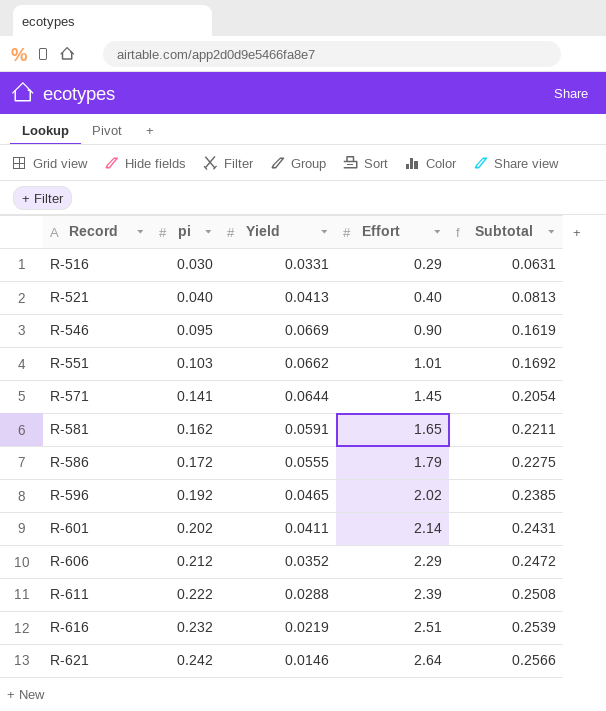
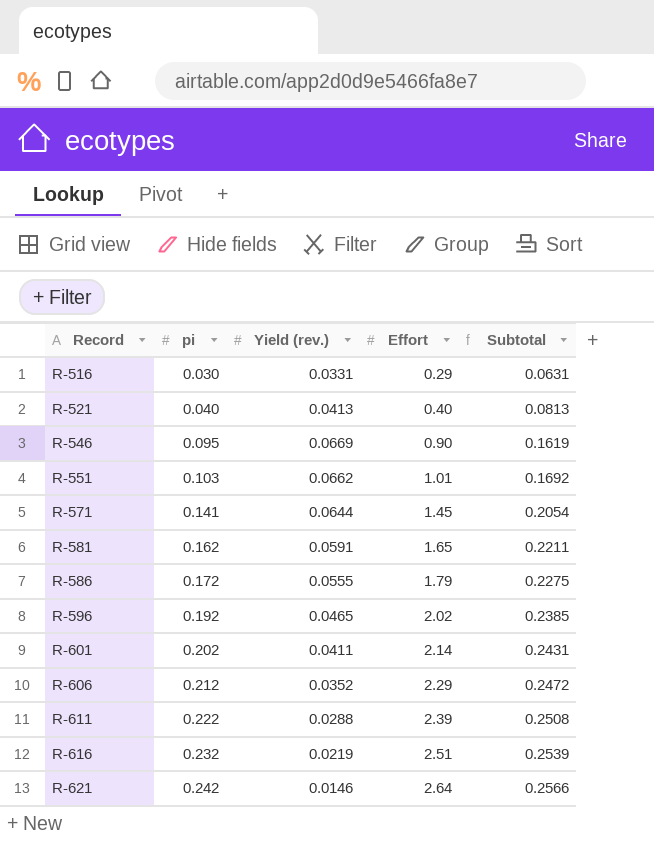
column name: Yield -> Yield (rev.)

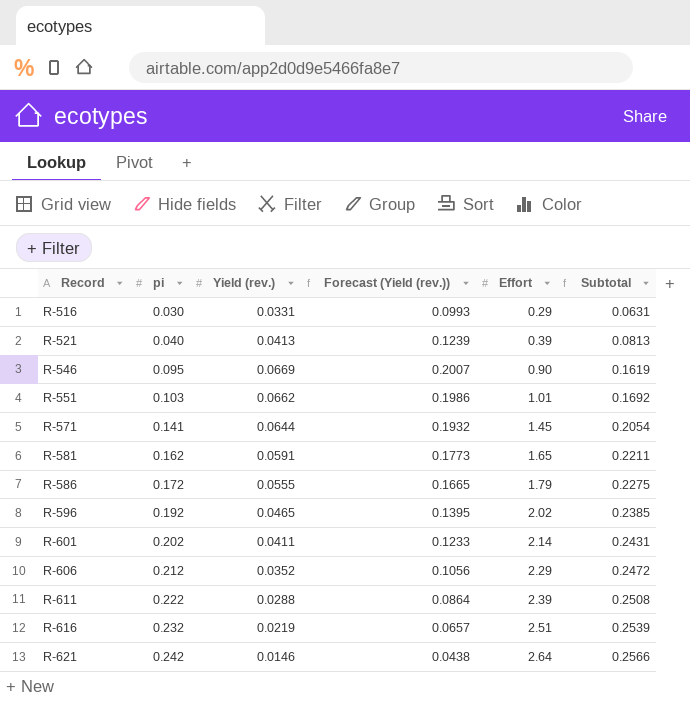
column Forecast (Yield (rev.)) | formula: none -> [Yield (rev.)] * 3
R-521 | Effort: 0.40 -> 0.39

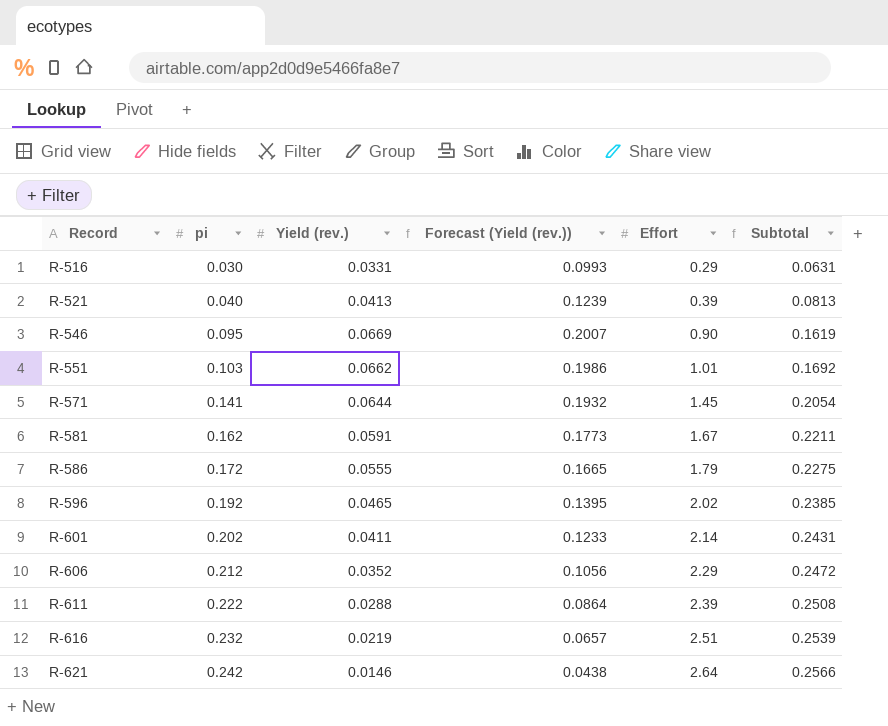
R-581 | Effort: 1.65 -> 1.67

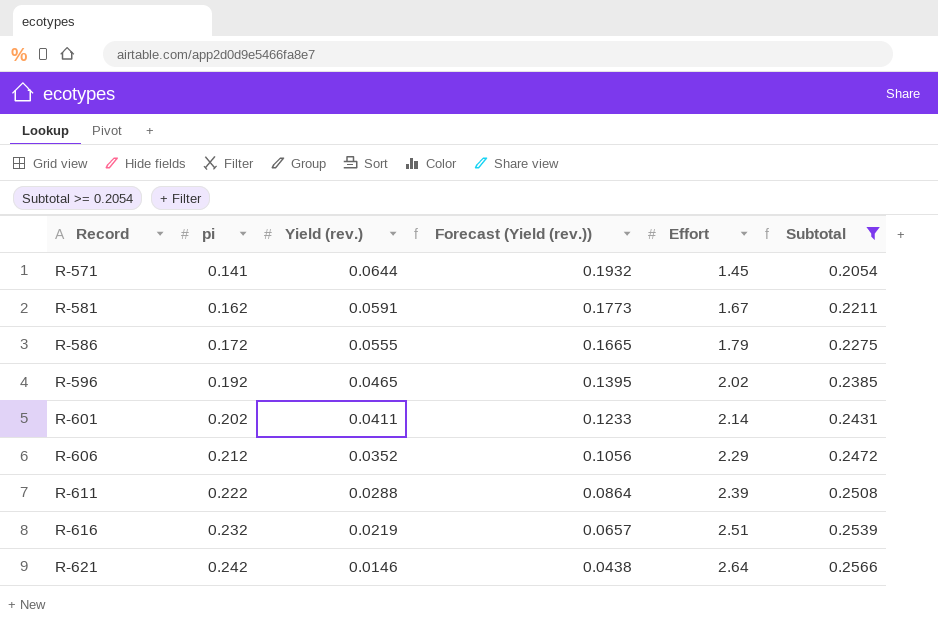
filter: none -> Subtotal >= 0.2054

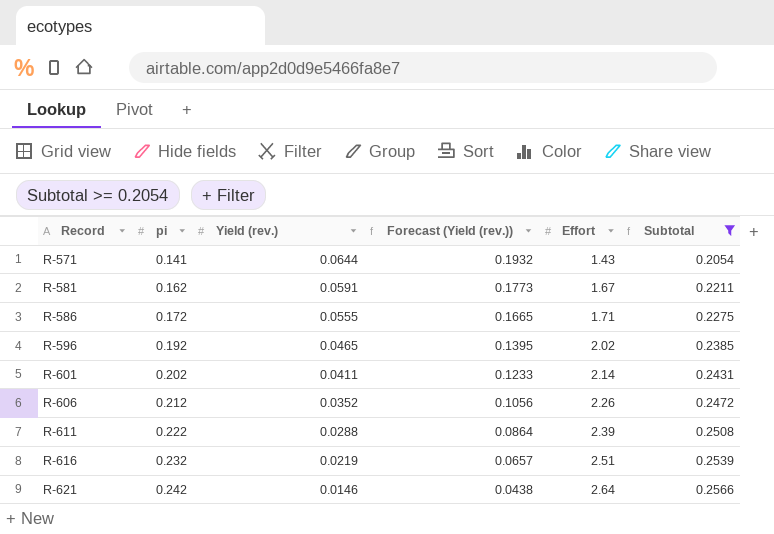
R-571 | Effort: 1.45 -> 1.43
R-586 | Effort: 1.79 -> 1.71
R-606 | Effort: 2.29 -> 2.26

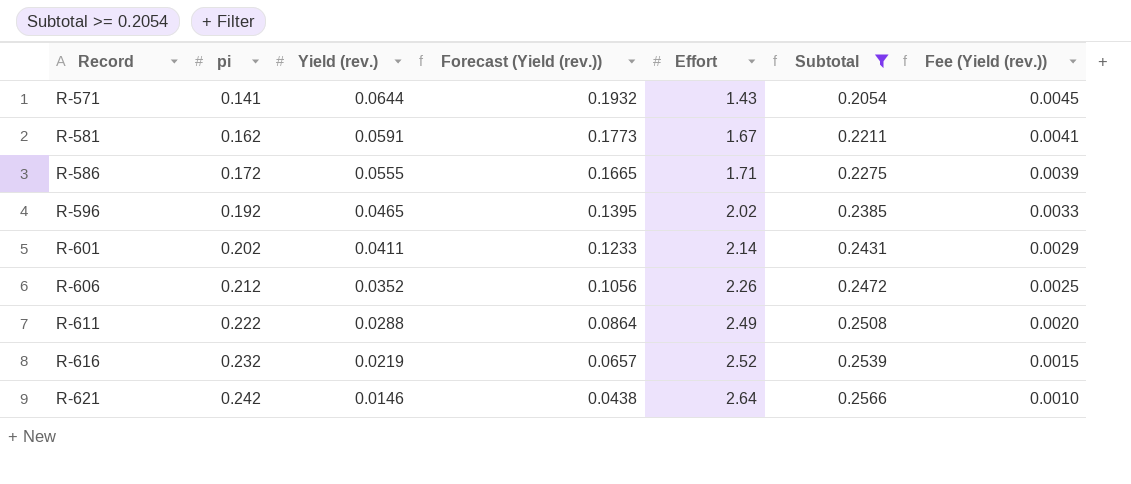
column Fee (Yield (rev.)) | formula: none -> [Yield (rev.)] * 0.07
R-611 | Effort: 2.39 -> 2.49
R-616 | Effort: 2.51 -> 2.52

